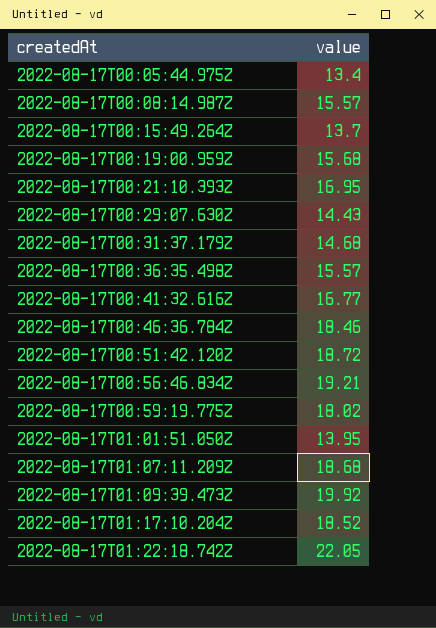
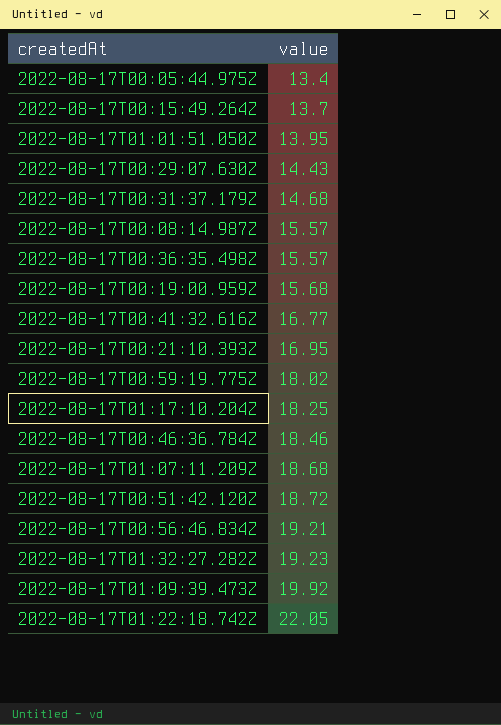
row order: createdAt ascending -> value ascending
2022-08-17T01:17:10.204Z | value: 18.52 -> 18.25
row 2022-08-17T01:32:27.282Z: none -> 19.23

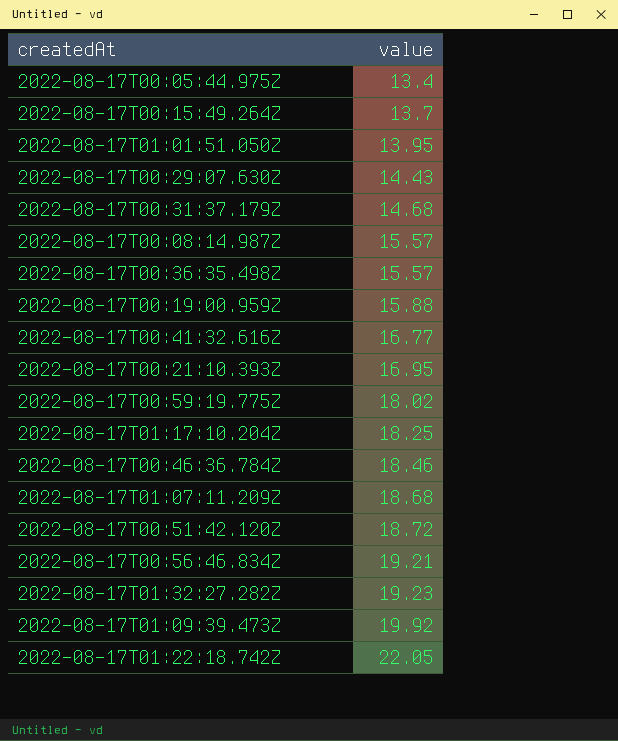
2022-08-17T00:19:00.959Z | value: 15.68 -> 15.88

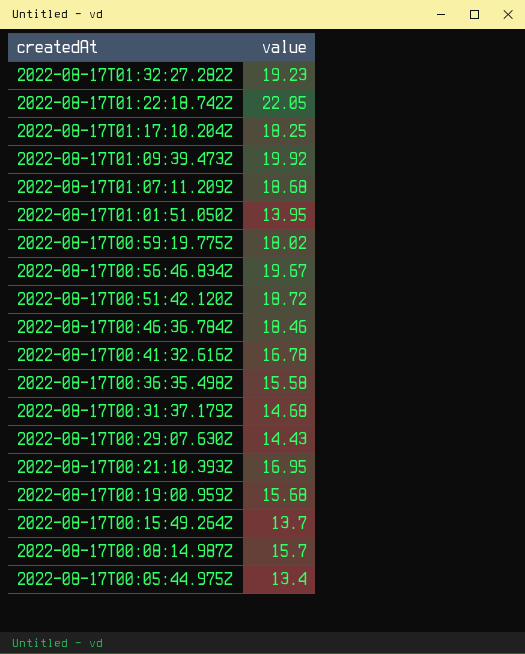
row order: value ascending -> createdAt descending
2022-08-17T00:56:46.834Z | value: 19.21 -> 19.67
2022-08-17T00:41:32.616Z | value: 16.77 -> 16.78
2022-08-17T00:36:35.498Z | value: 15.57 -> 15.58
2022-08-17T00:19:00.959Z | value: 15.88 -> 15.68
2022-08-17T00:08:14.987Z | value: 15.57 -> 15.7

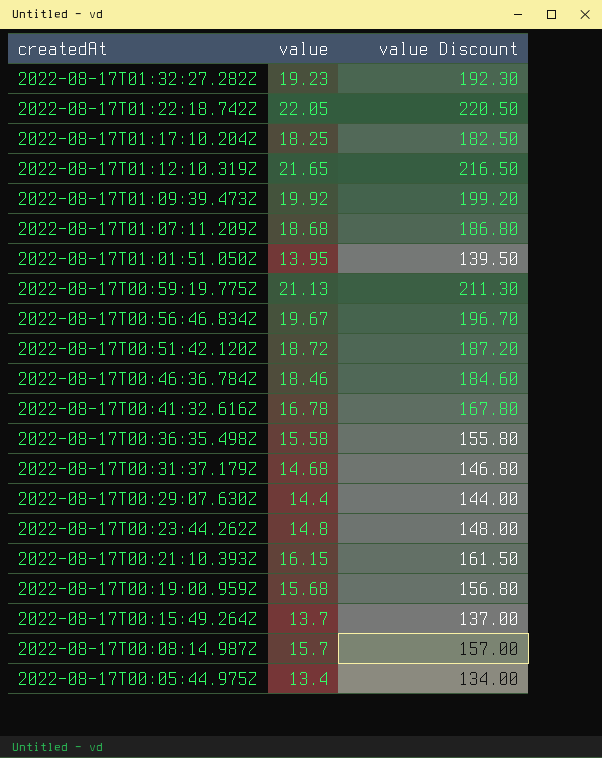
column value Discount | formula: none -> [value] * 10
row 2022-08-17T01:12:10.319Z: none -> 21.65 | 216.50
2022-08-17T00:59:19.775Z | value: 18.02 -> 21.13
2022-08-17T00:29:07.630Z | value: 14.43 -> 14.4
row 2022-08-17T00:23:44.262Z: none -> 14.8 | 148.00
2022-08-17T00:21:10.393Z | value: 16.95 -> 16.15

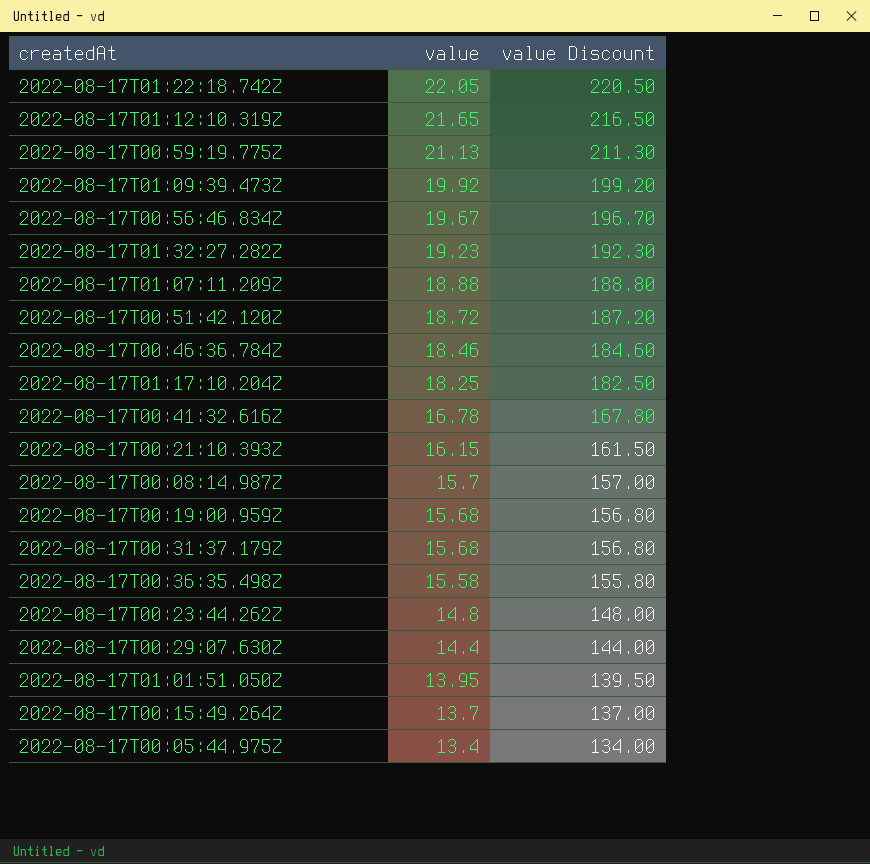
row order: createdAt descending -> value descending
2022-08-17T01:07:11.209Z | value: 18.68 -> 18.88
2022-08-17T01:07:11.209Z | value Discount: 186.80 -> 188.80
2022-08-17T00:31:37.179Z | value: 14.68 -> 15.68
2022-08-17T00:31:37.179Z | value Discount: 146.80 -> 156.80

